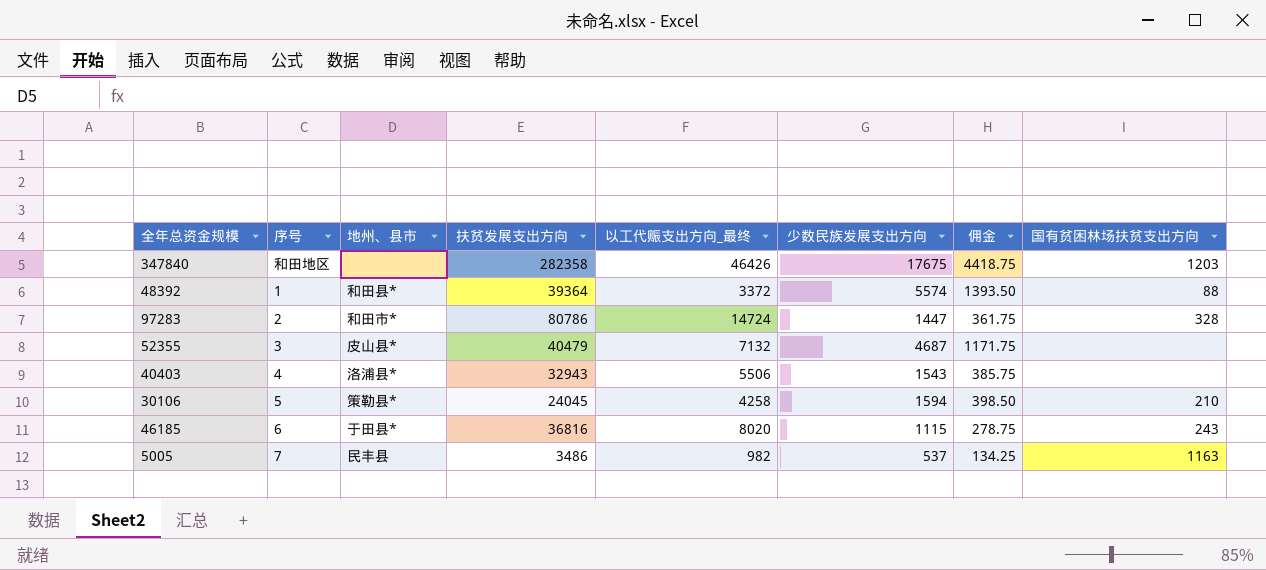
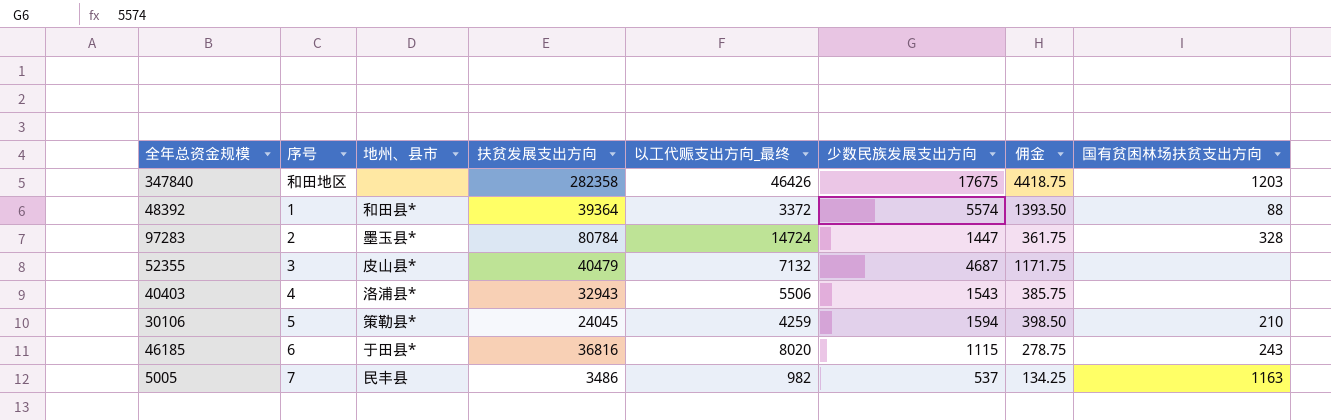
97283 | 地州、县市: 和田市* -> 墨玉县*
97283 | 扶贫发展支出方向: 80786 -> 80784
30106 | 以工代赈支出方向_最终: 4258 -> 4259

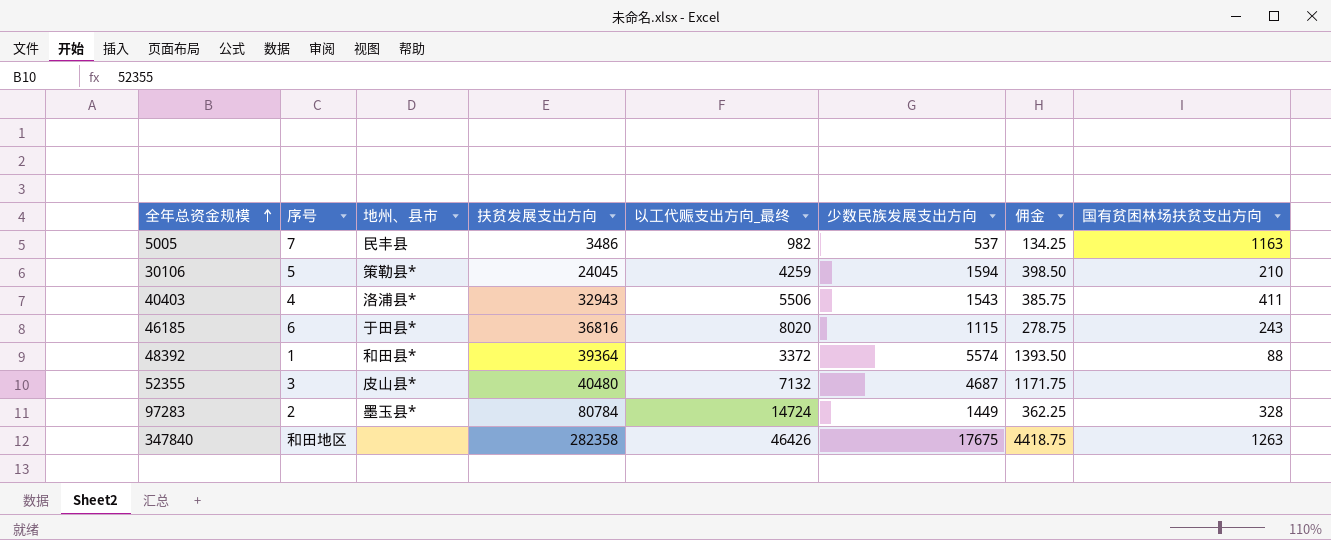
row order: none -> 全年总资金规模 ascending
40403 | 国有贫困林场扶贫支出方向: none -> 411
52355 | 扶贫发展支出方向: 40479 -> 40480
97283 | 少数民族发展支出方向: 1447 -> 1449
97283 | 佣金: 361.75 -> 362.25
347840 | 国有贫困林场扶贫支出方向: 1203 -> 1263

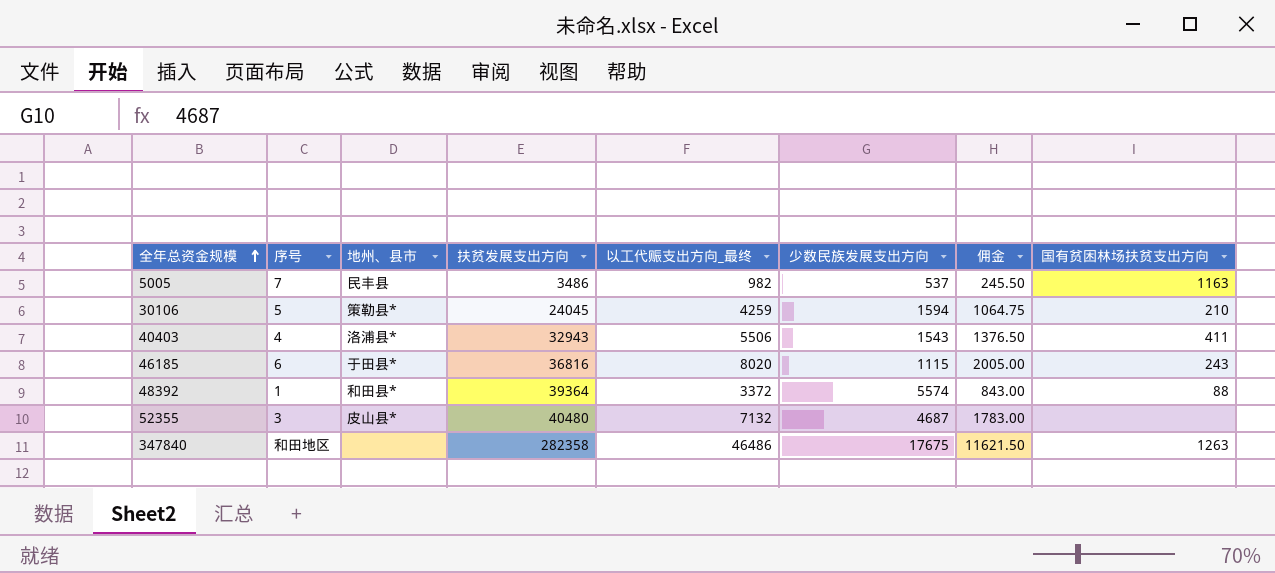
column 佣金 | formula: [少数民族发展支出方向] * 0.25 -> [以工代赈支出方向_最终] * 0.25
row 97283: 2 | 墨玉县* | 80784 | 14724 | 1449 | 362.25 | 328 -> none
347840 | 以工代赈支出方向_最终: 46426 -> 46486

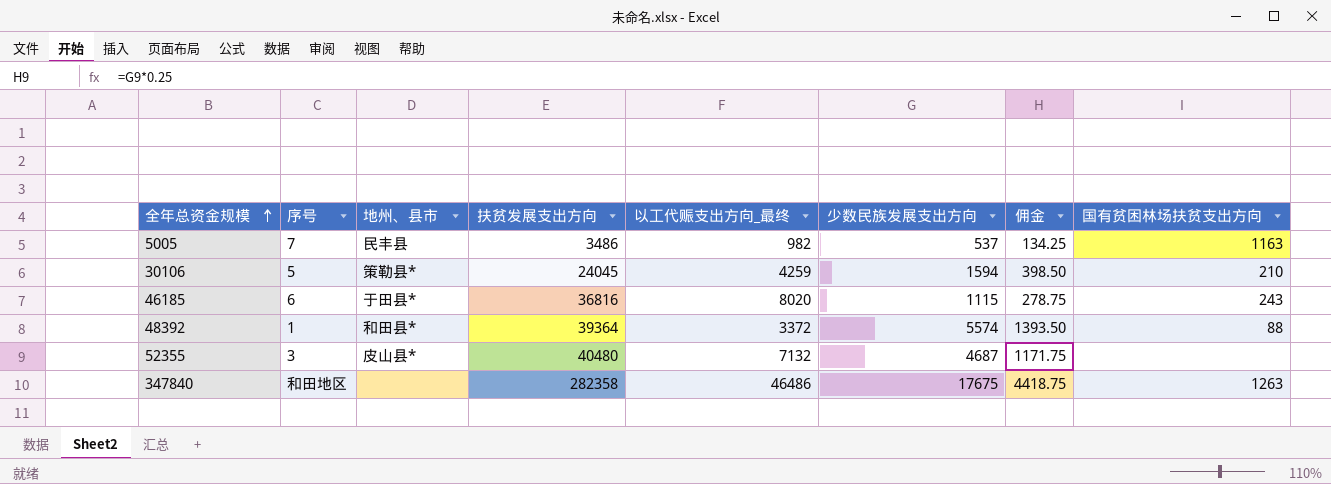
column 佣金 | formula: [以工代赈支出方向_最终] * 0.25 -> [少数民族发展支出方向] * 0.25
row 40403: 4 | 洛浦县* | 32943 | 5506 | 1543 | 1376.50 | 411 -> none

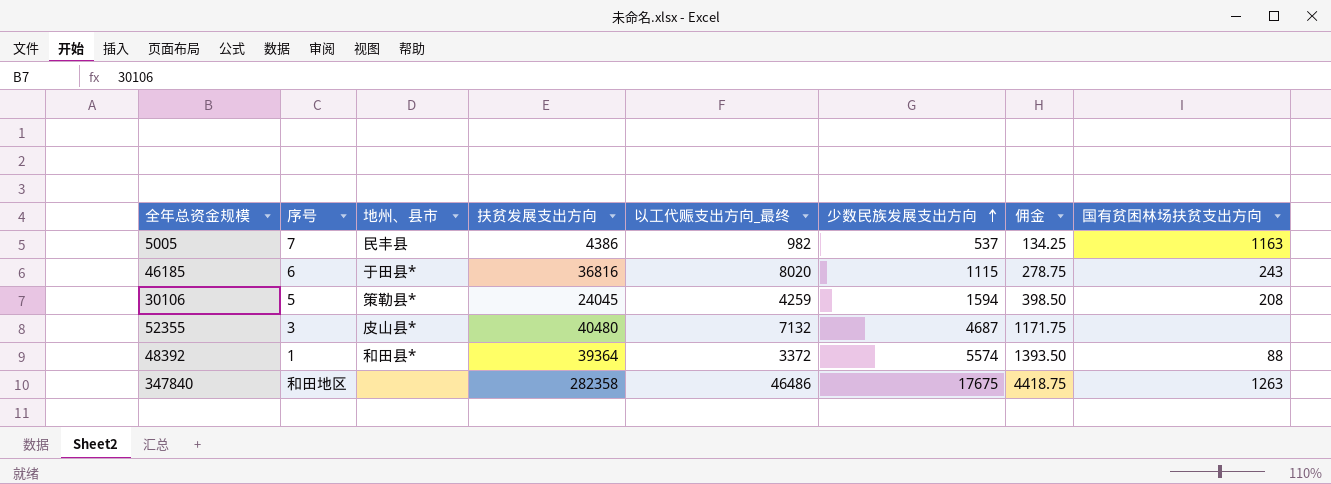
row order: 全年总资金规模 ascending -> 少数民族发展支出方向 ascending
5005 | 扶贫发展支出方向: 3486 -> 4386
30106 | 国有贫困林场扶贫支出方向: 210 -> 208

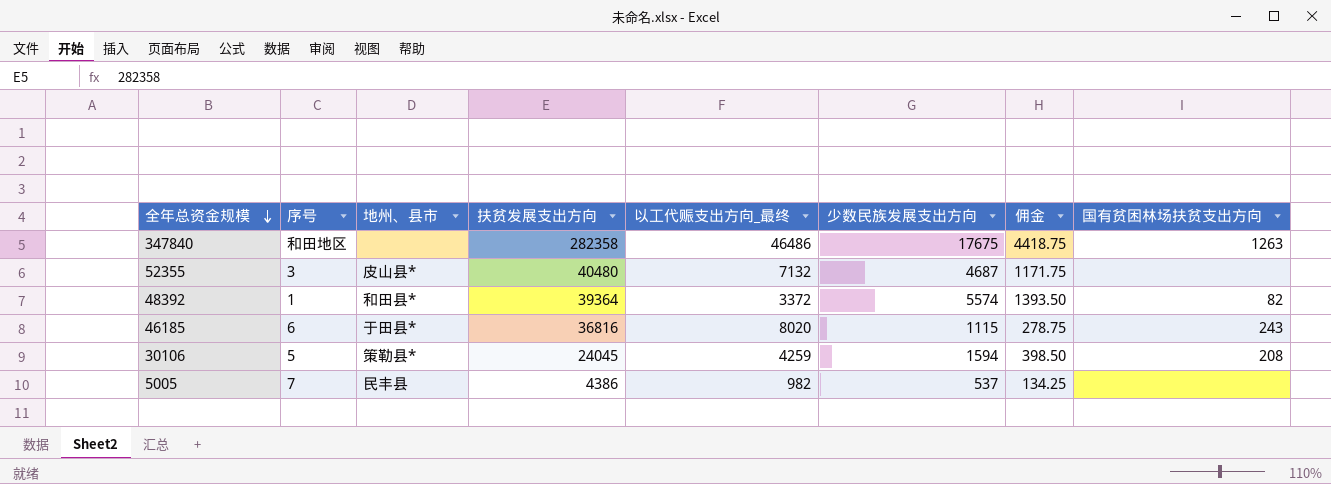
row order: 少数民族发展支出方向 ascending -> 全年总资金规模 descending
48392 | 国有贫困林场扶贫支出方向: 88 -> 82
5005 | 国有贫困林场扶贫支出方向: 1163 -> none

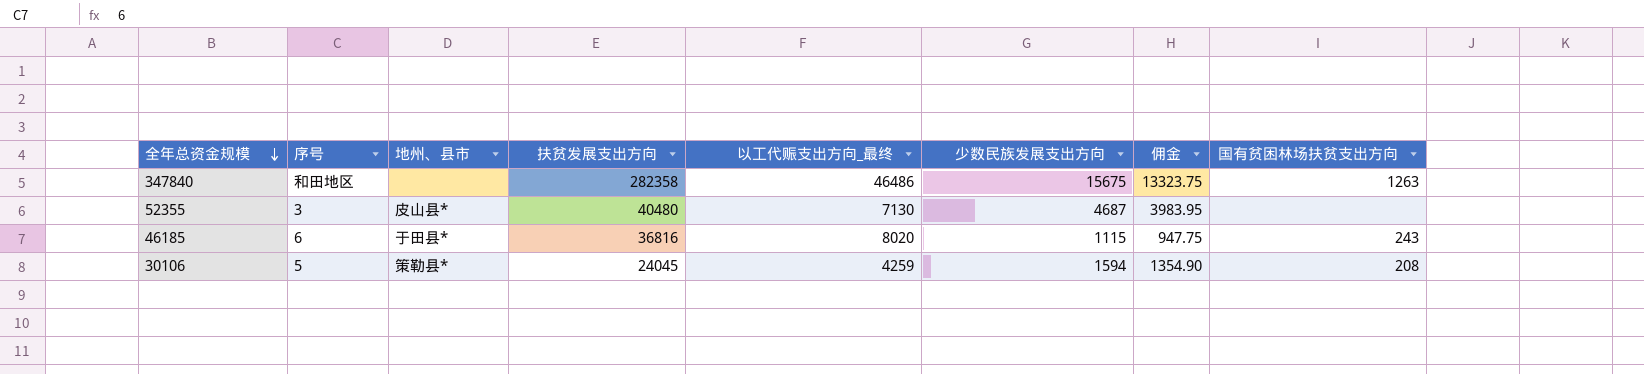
column 佣金 | formula: [少数民族发展支出方向] * 0.25 -> [少数民族发展支出方向] * 0.85
row 48392: 1 | 和田县* | 39364 | 3372 | 5574 | 1393.50 | 82 -> none
row 5005: 7 | 民丰县 | 4386 | 982 | 537 | 134.25 | none -> none
347840 | 少数民族发展支出方向: 17675 -> 15675
52355 | 以工代赈支出方向_最终: 7132 -> 7130

